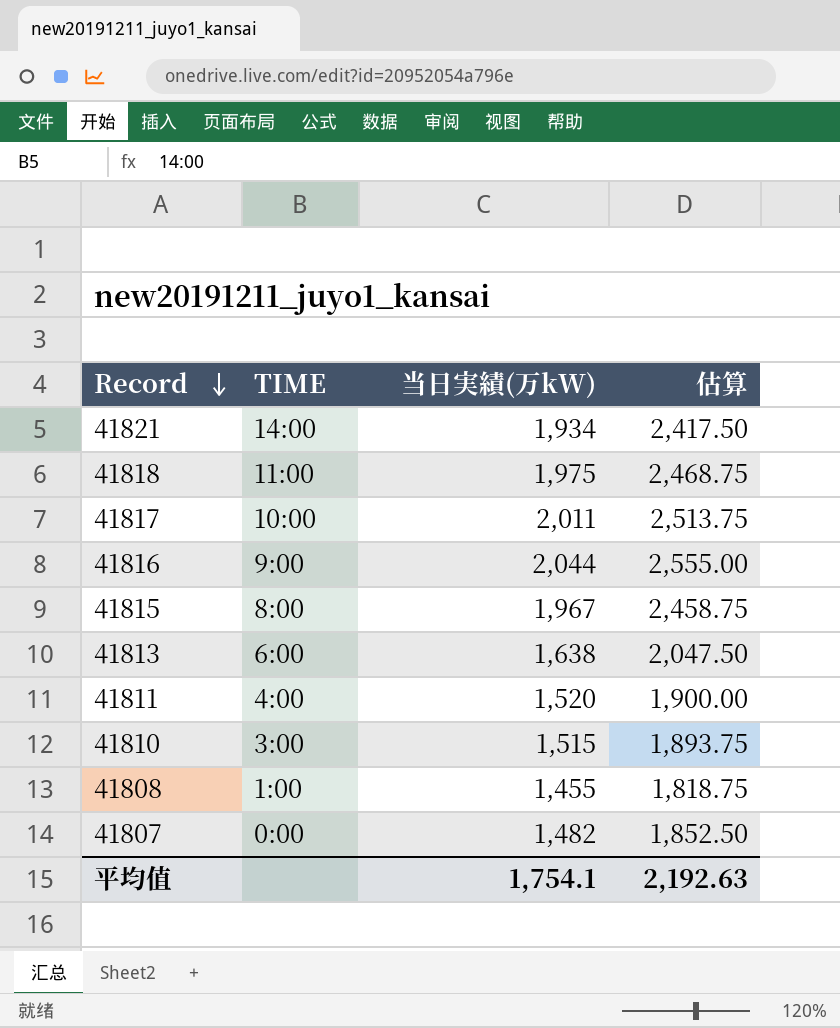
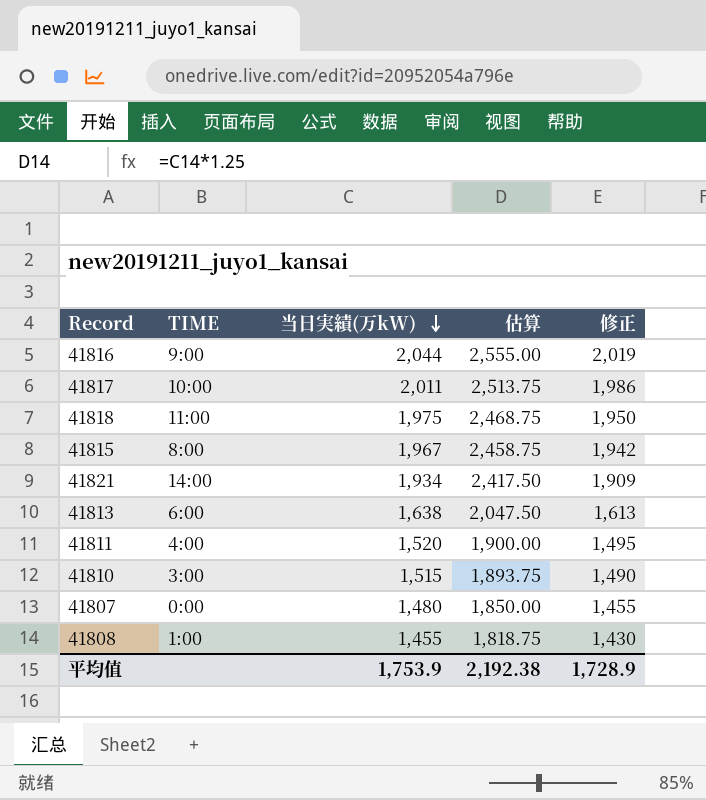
row order: Record descending -> 当日実績(万kW) descending
column 修正 | formula: none -> [当日実績(万kW)] - 25
41807 | 当日実績(万kW): 1,482 -> 1,480
41807 | 估算: 1,852.50 -> 1,850.00
平均值 | 当日実績(万kW): 1,754.1 -> 1,753.9
平均值 | 估算: 2,192.63 -> 2,192.38

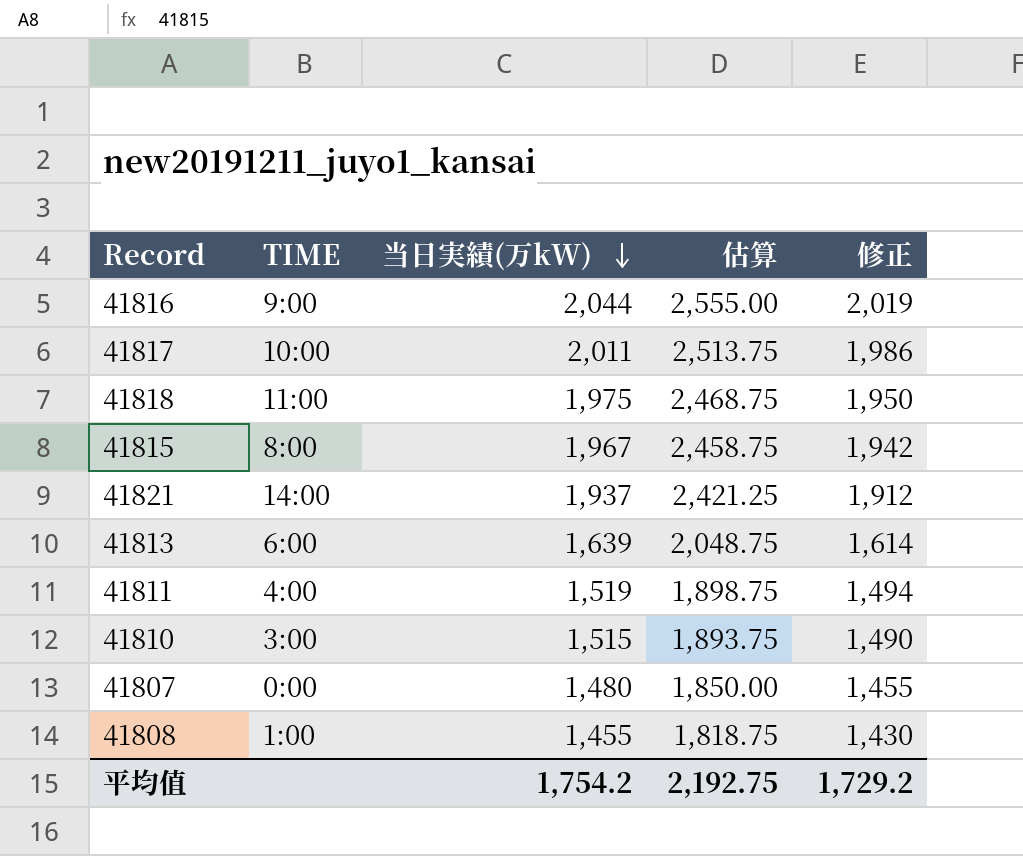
41821 | 当日実績(万kW): 1,934 -> 1,937
41821 | 估算: 2,417.50 -> 2,421.25
41821 | 修正: 1,909 -> 1,912
41813 | 当日実績(万kW): 1,638 -> 1,639
41813 | 估算: 2,047.50 -> 2,048.75
41813 | 修正: 1,613 -> 1,614
41811 | 当日実績(万kW): 1,520 -> 1,519
41811 | 估算: 1,900.00 -> 1,898.75
41811 | 修正: 1,495 -> 1,494
平均值 | 当日実績(万kW): 1,753.9 -> 1,754.2
平均值 | 估算: 2,192.38 -> 2,192.75
平均值 | 修正: 1,728.9 -> 1,729.2

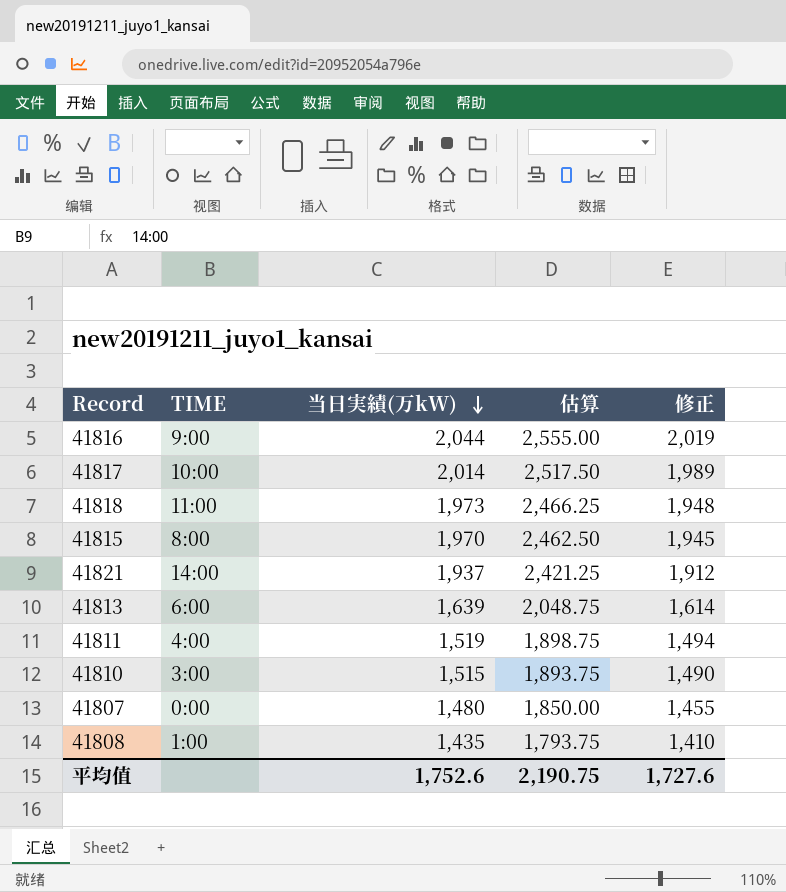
41817 | 当日実績(万kW): 2,011 -> 2,014
41817 | 估算: 2,513.75 -> 2,517.50
41817 | 修正: 1,986 -> 1,989
41818 | 当日実績(万kW): 1,975 -> 1,973
41818 | 估算: 2,468.75 -> 2,466.25
41818 | 修正: 1,950 -> 1,948
41815 | 当日実績(万kW): 1,967 -> 1,970
41815 | 估算: 2,458.75 -> 2,462.50
41815 | 修正: 1,942 -> 1,945
41808 | 当日実績(万kW): 1,455 -> 1,435
41808 | 估算: 1,818.75 -> 1,793.75
41808 | 修正: 1,430 -> 1,410
平均值 | 当日実績(万kW): 1,754.2 -> 1,752.6
平均值 | 估算: 2,192.75 -> 2,190.75
平均值 | 修正: 1,729.2 -> 1,727.6

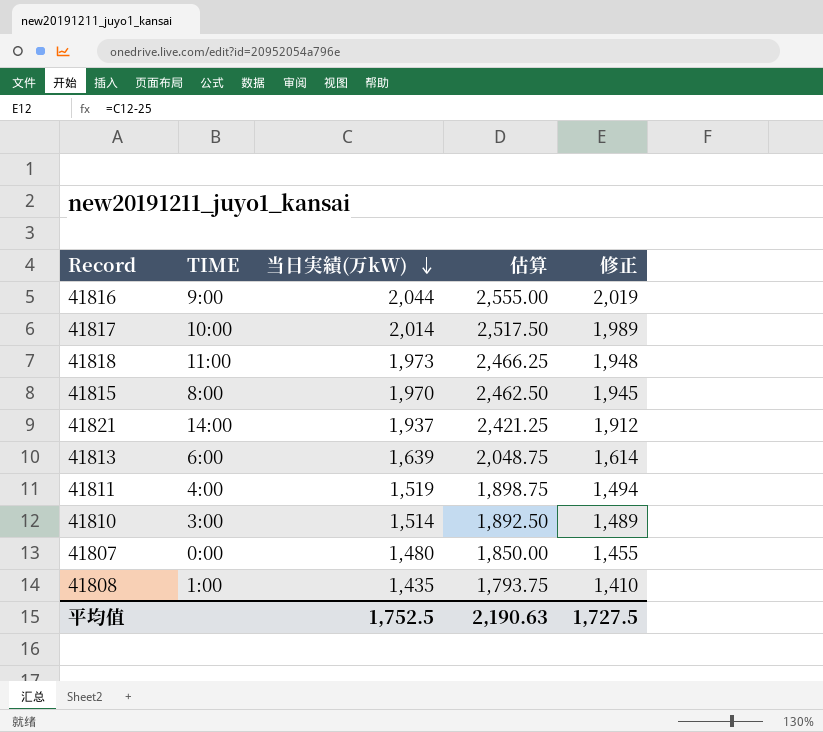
41810 | 当日実績(万kW): 1,515 -> 1,514
41810 | 估算: 1,893.75 -> 1,892.50
41810 | 修正: 1,490 -> 1,489
平均值 | 当日実績(万kW): 1,752.6 -> 1,752.5
平均值 | 估算: 2,190.75 -> 2,190.63
平均值 | 修正: 1,727.6 -> 1,727.5

